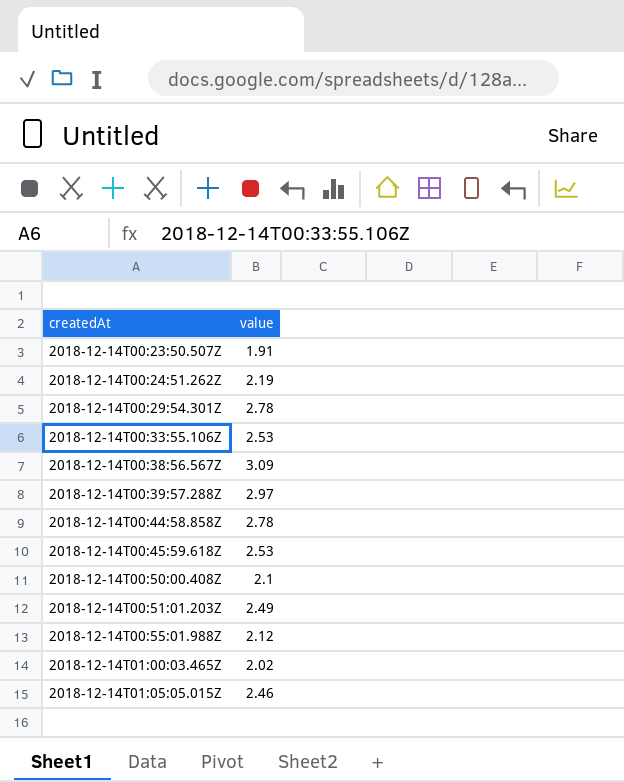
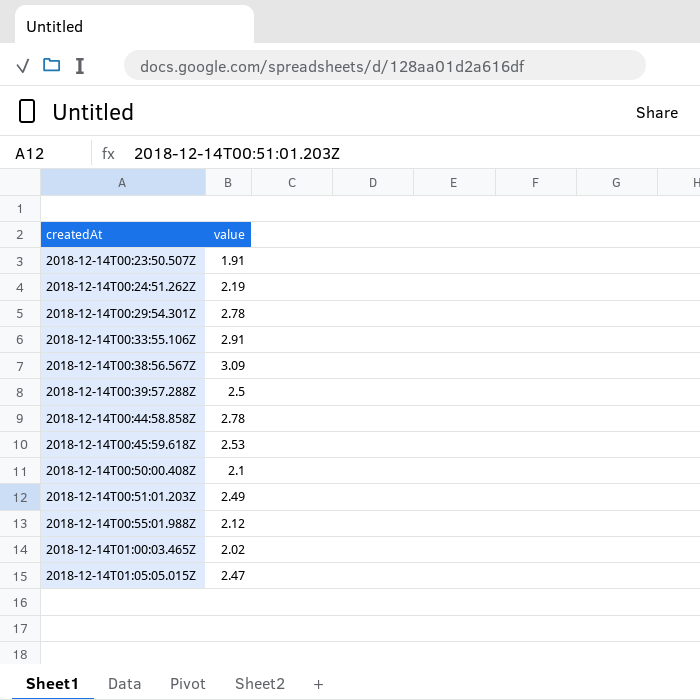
2018-12-14T00:33:55.106Z | value: 2.53 -> 2.91
2018-12-14T00:39:57.288Z | value: 2.97 -> 2.5
2018-12-14T01:05:05.015Z | value: 2.46 -> 2.47

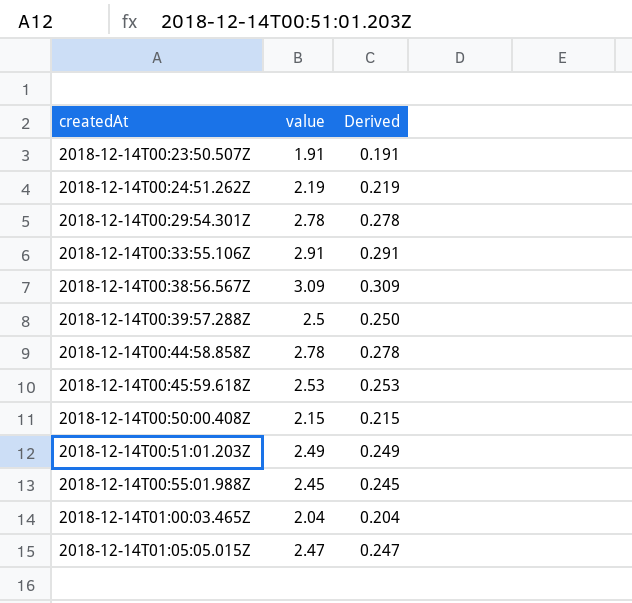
column Derived | formula: none -> [value] * 0.1
2018-12-14T00:50:00.408Z | value: 2.1 -> 2.15
2018-12-14T00:55:01.988Z | value: 2.12 -> 2.45
2018-12-14T01:00:03.465Z | value: 2.02 -> 2.04

